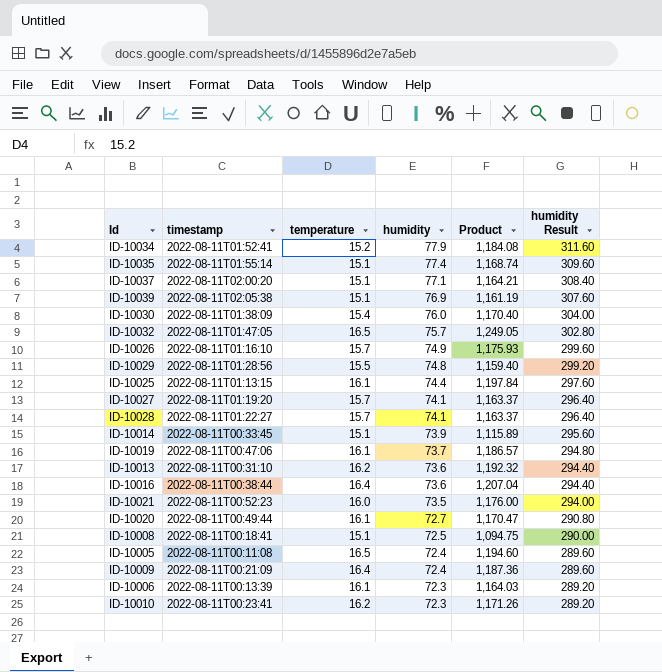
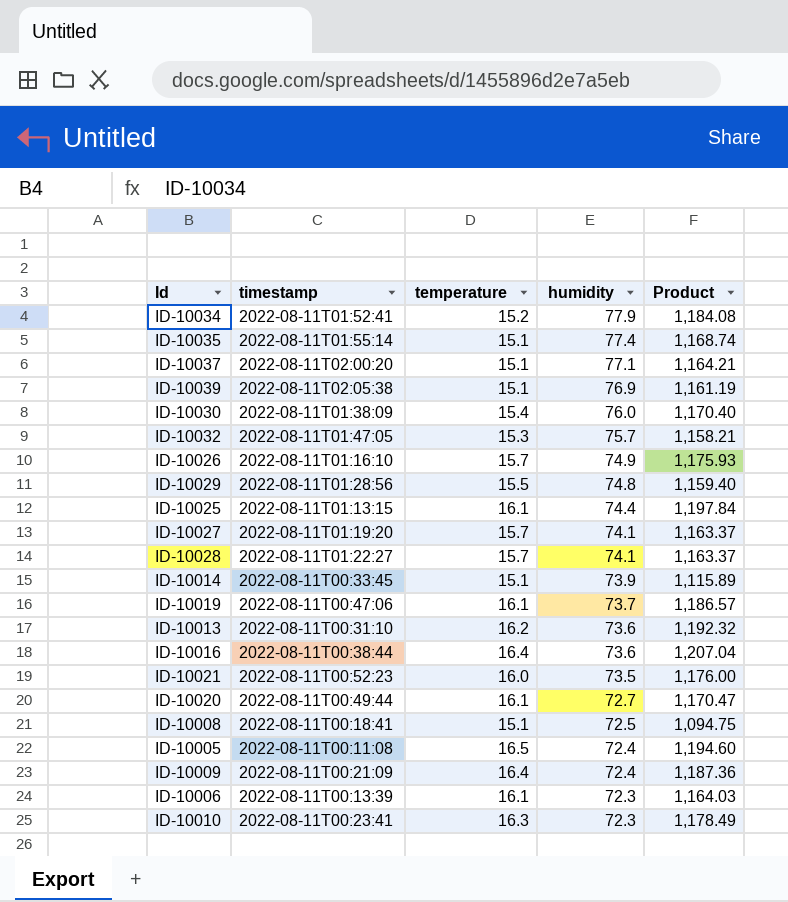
column humidity Result | formula: [humidity] * 4 -> none
ID-10032 | temperature: 16.5 -> 15.3
ID-10032 | Product: 1,249.05 -> 1,158.21
ID-10010 | temperature: 16.2 -> 16.3
ID-10010 | Product: 1,171.26 -> 1,178.49

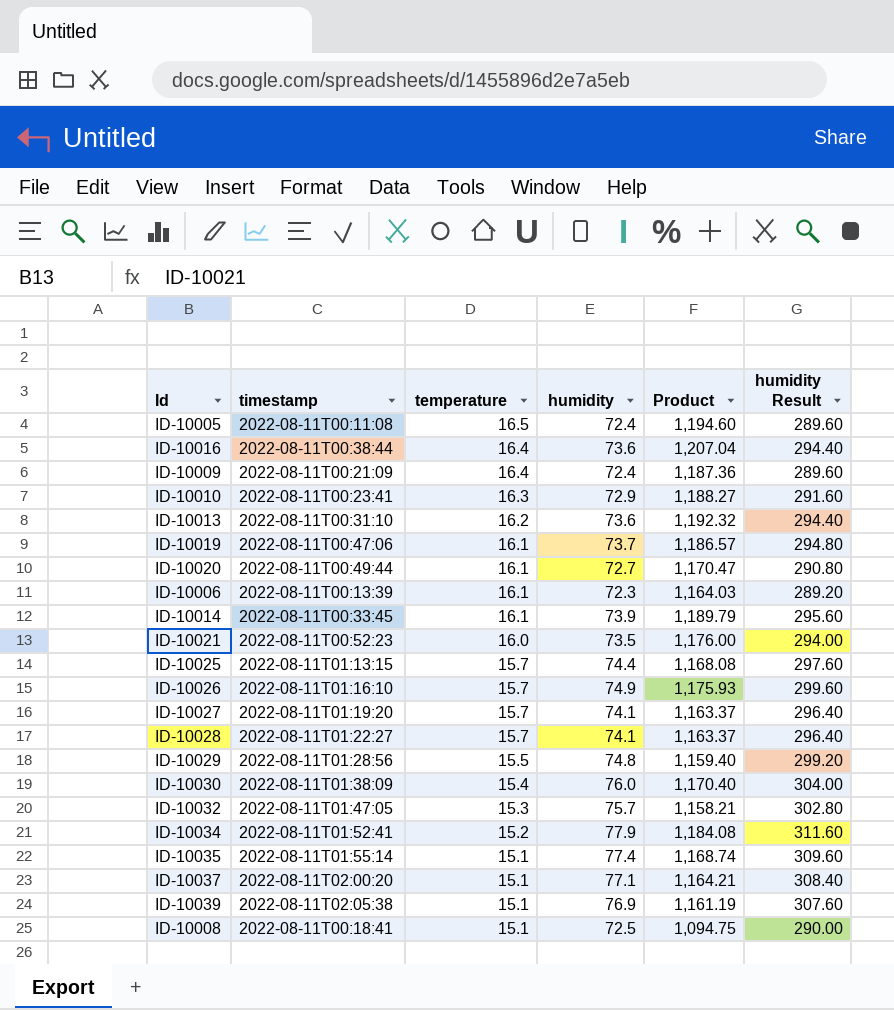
row order: humidity descending -> temperature descending
column humidity Result | formula: none -> [humidity] * 4
ID-10010 | humidity: 72.3 -> 72.9
ID-10010 | Product: 1,178.49 -> 1,188.27
ID-10014 | temperature: 15.1 -> 16.1
ID-10014 | Product: 1,115.89 -> 1,189.79
ID-10025 | temperature: 16.1 -> 15.7
ID-10025 | Product: 1,197.84 -> 1,168.08

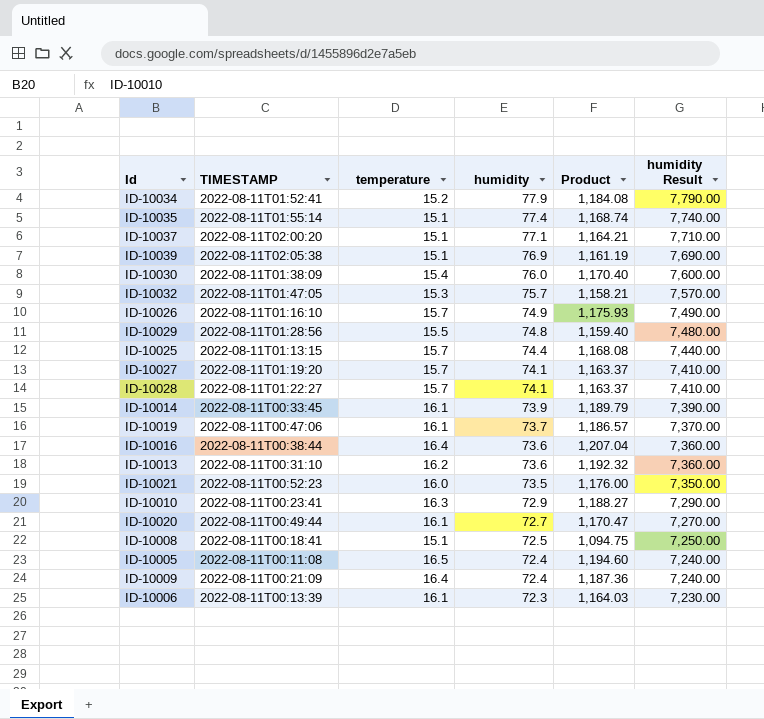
row order: temperature descending -> humidity descending
column name: timestamp -> TIMESTAMP
column humidity Result | formula: [humidity] * 4 -> [humidity] * 100

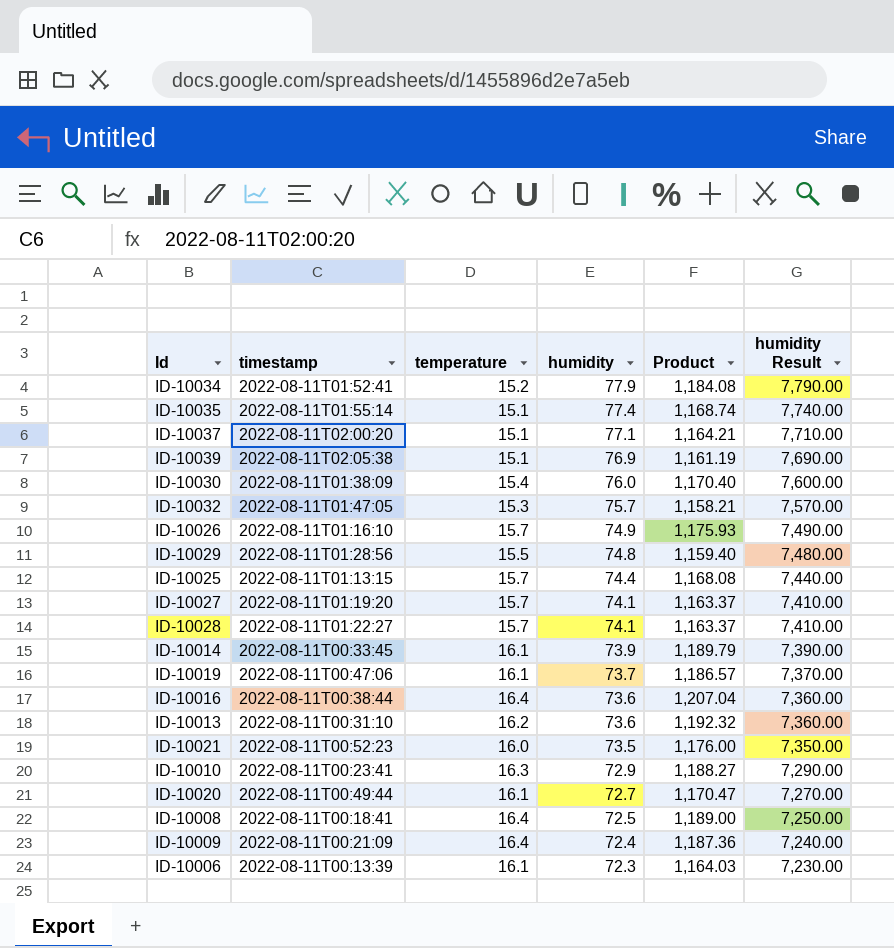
column name: TIMESTAMP -> timestamp
row ID-10005: 2022-08-11T00:11:08 | 16.5 | 72.4 | 1,194.60 | 7,240.00 -> none
ID-10008 | temperature: 15.1 -> 16.4
ID-10008 | Product: 1,094.75 -> 1,189.00

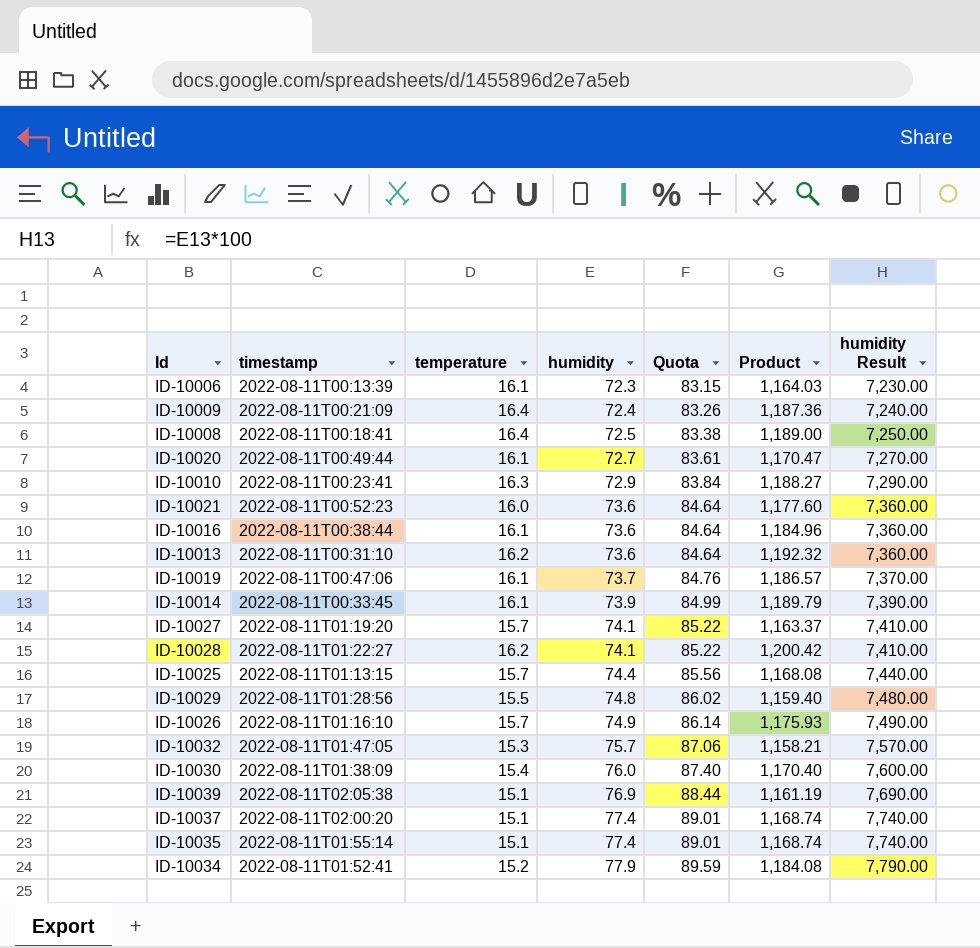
row order: humidity descending -> humidity ascending
column Quota | formula: none -> [humidity] * 1.15
ID-10021 | humidity: 73.5 -> 73.6
ID-10021 | Product: 1,176.00 -> 1,177.60
ID-10021 | humidity Result: 7,350.00 -> 7,360.00
ID-10016 | temperature: 16.4 -> 16.1
ID-10016 | Product: 1,207.04 -> 1,184.96
ID-10028 | temperature: 15.7 -> 16.2
ID-10028 | Product: 1,163.37 -> 1,200.42
ID-10037 | humidity: 77.1 -> 77.4
ID-10037 | Product: 1,164.21 -> 1,168.74
ID-10037 | humidity Result: 7,710.00 -> 7,740.00

